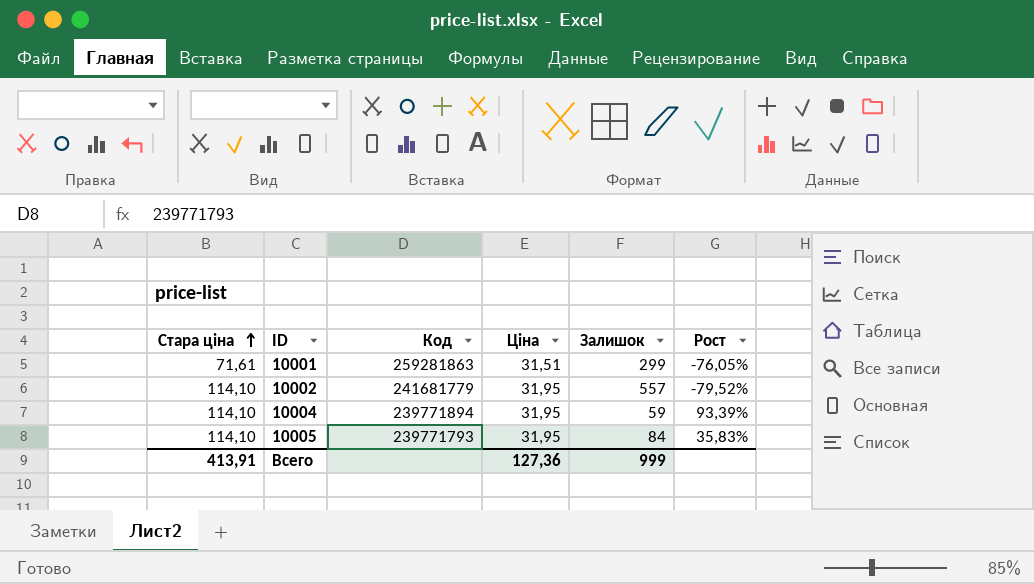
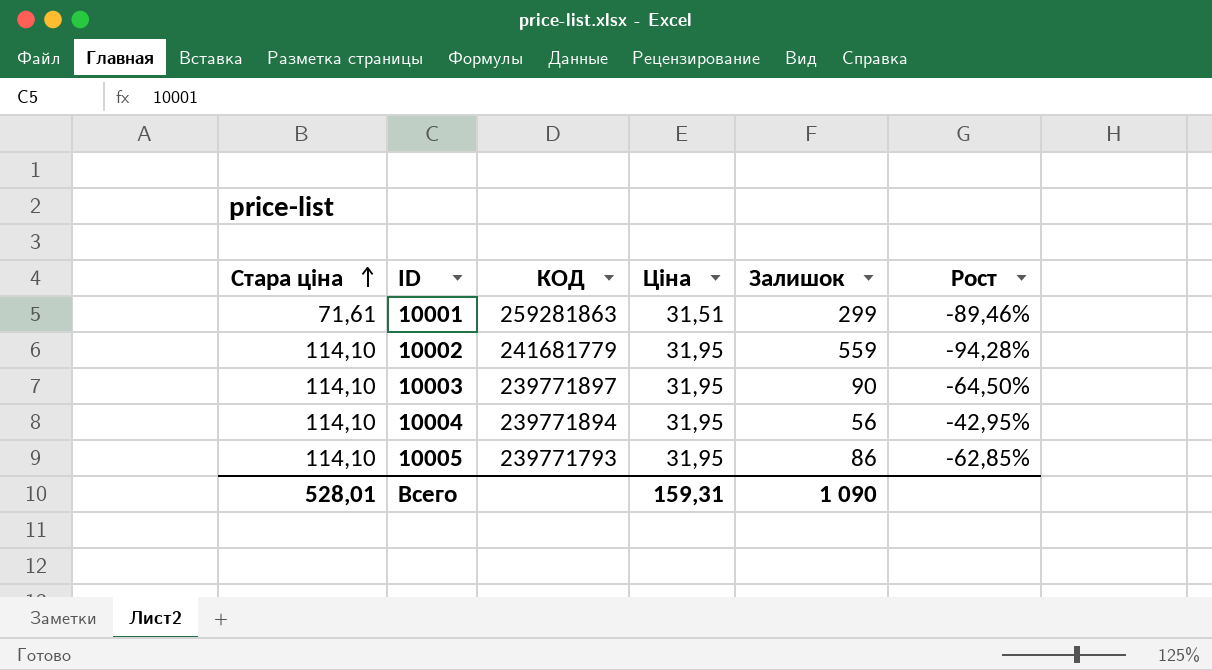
column name: Код -> КОД
column Рост | formula: ([Стара ціна] - [Залишок]) / [Залишок] -> ([Ціна] - [Залишок]) / [Залишок]
10002 | Залишок: 557 -> 559
row 10003: none -> 114,10 | 239771897 | 31,95 | 90 | -64,50%
10004 | Залишок: 59 -> 56
10005 | Залишок: 84 -> 86
Всего | Стара ціна: 413,91 -> 528,01
Всего | Ціна: 127,36 -> 159,31
Всего | Залишок: 999 -> 1 090

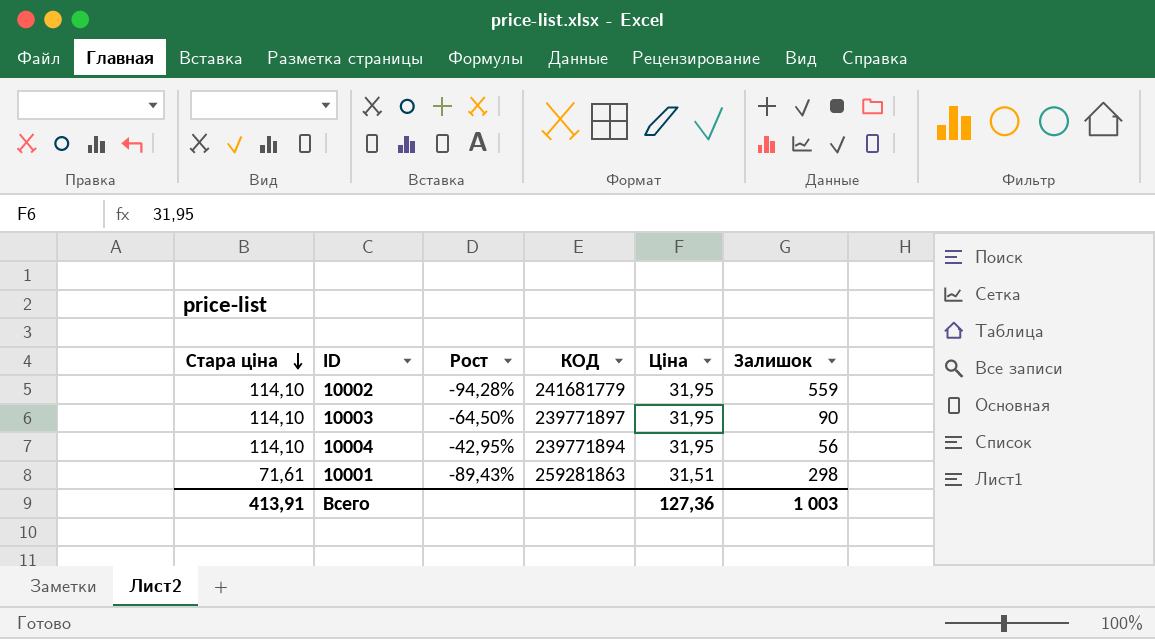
row order: Стара ціна ascending -> Стара ціна descending
column Рост | position: 6 -> 3
row 10005: 114,10 | 239771793 | 31,95 | 86 | -62,85% -> none
10001 | Рост: -89,46% -> -89,43%
10001 | Залишок: 299 -> 298
Всего | Стара ціна: 528,01 -> 413,91
Всего | Ціна: 159,31 -> 127,36
Всего | Залишок: 1 090 -> 1 003

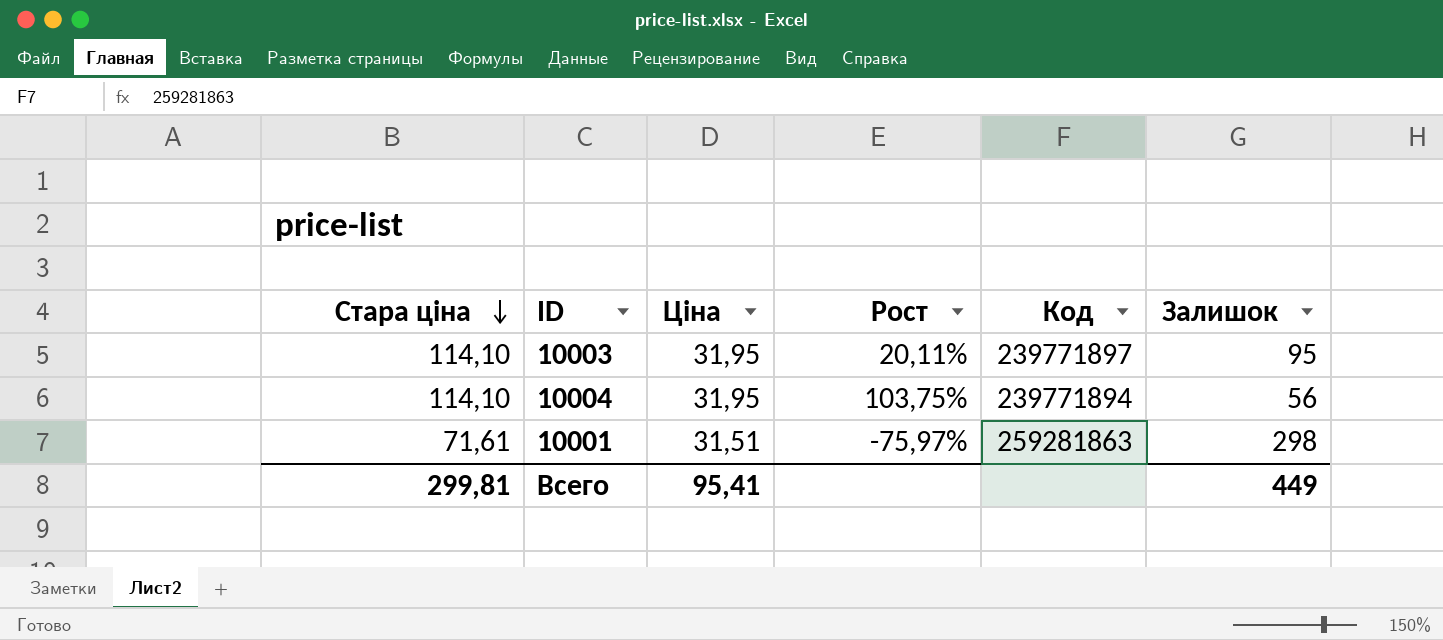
column Ціна | position: 5 -> 3
column Рост | formula: ([Ціна] - [Залишок]) / [Залишок] -> ([Стара ціна] - [Залишок]) / [Залишок]
column name: КОД -> Код
row 10002: 114,10 | -94,28% | 241681779 | 31,95 | 559 -> none
10003 | Залишок: 90 -> 95
Всего | Стара ціна: 413,91 -> 299,81
Всего | Ціна: 127,36 -> 95,41
Всего | Залишок: 1 003 -> 449

